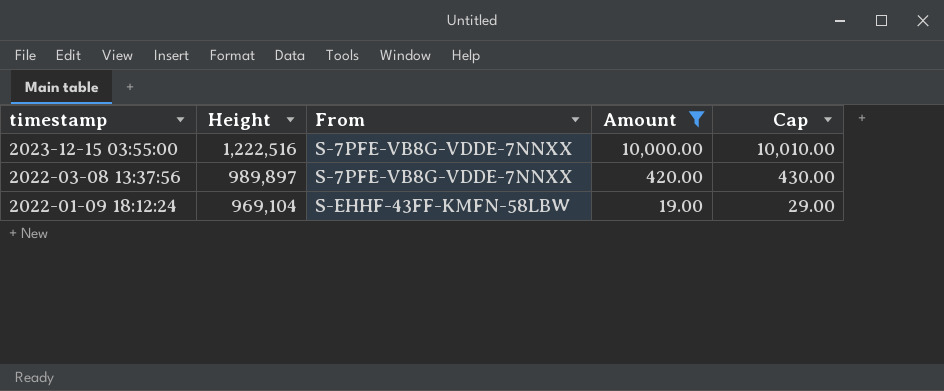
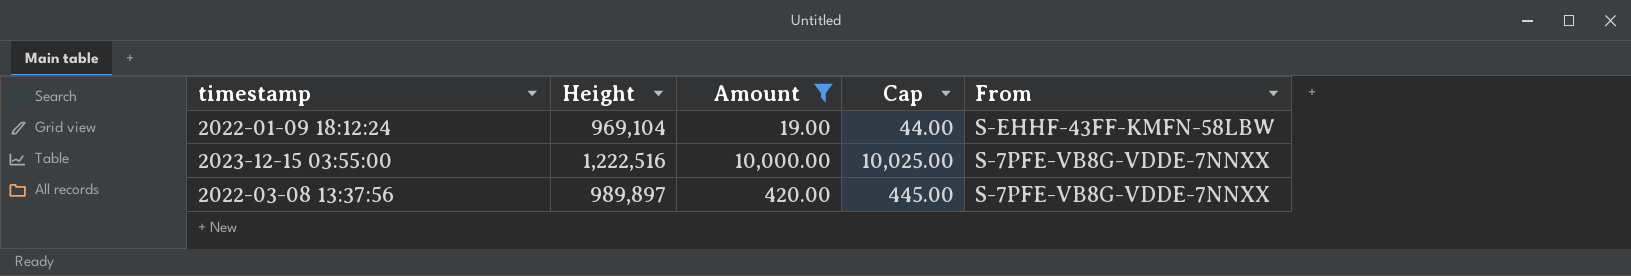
row order: timestamp descending -> From descending
column Cap | formula: [Amount] + 10 -> [Amount] + 25
column From | position: 3 -> 5

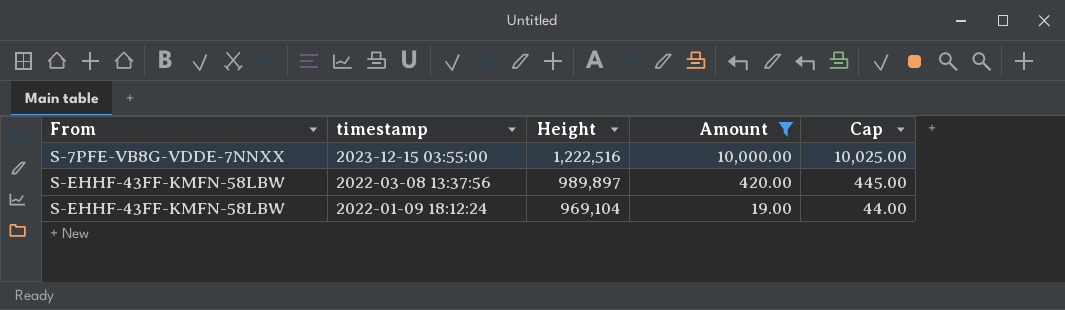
row order: From descending -> From ascending
column From | position: 5 -> 1
2022-03-08 13:37:56 | From: S-7PFE-VB8G-VDDE-7NNXX -> S-EHHF-43FF-KMFN-58LBW

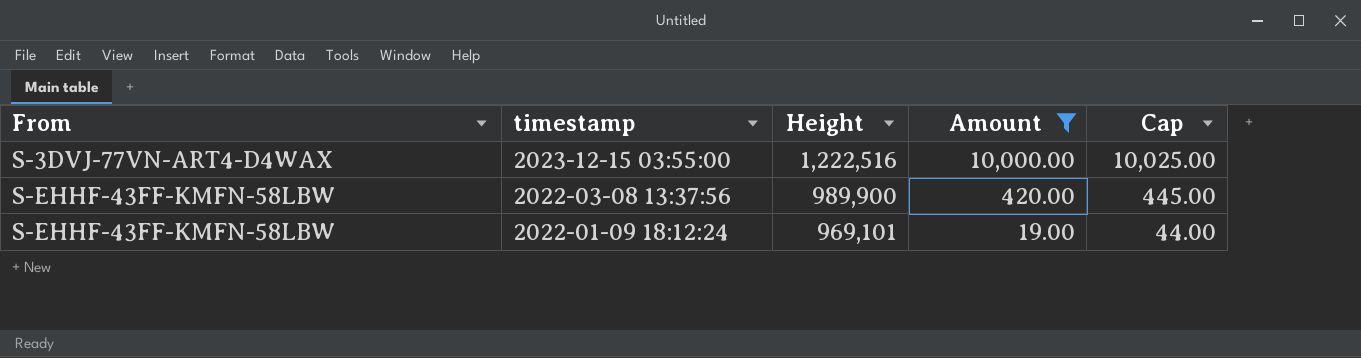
2023-12-15 03:55:00 | From: S-7PFE-VB8G-VDDE-7NNXX -> S-3DVJ-77VN-ART4-D4WAX
2022-03-08 13:37:56 | Height: 989,897 -> 989,900
2022-01-09 18:12:24 | Height: 969,104 -> 969,101

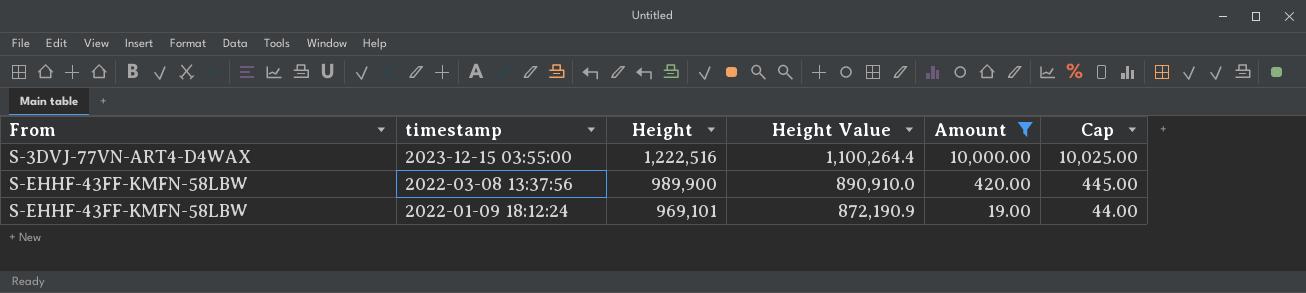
column Height Value | formula: none -> [Height] * 0.9

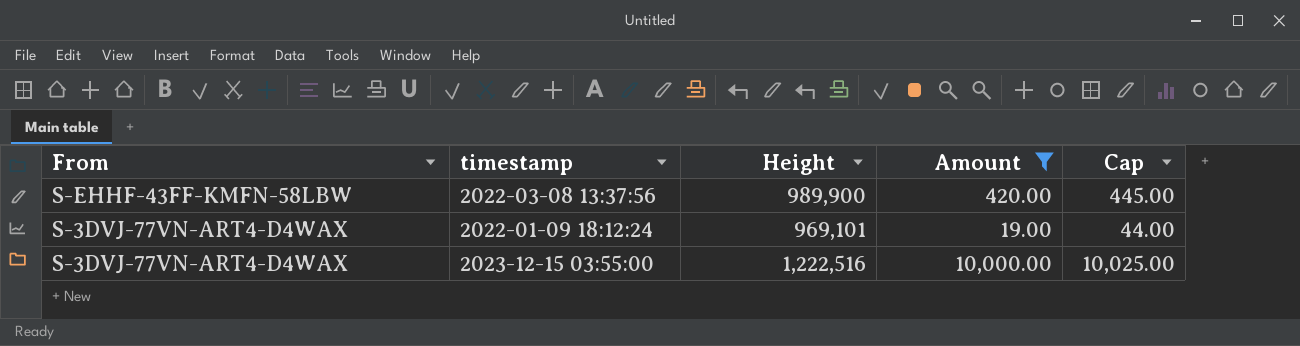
row order: From ascending -> From descending
column Height Value | formula: [Height] * 0.9 -> none
2022-01-09 18:12:24 | From: S-EHHF-43FF-KMFN-58LBW -> S-3DVJ-77VN-ART4-D4WAX

